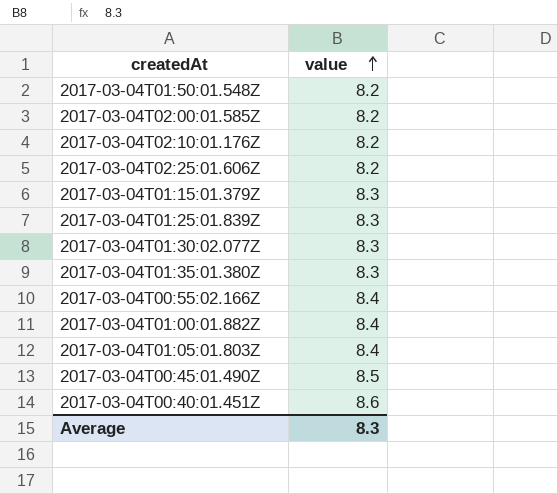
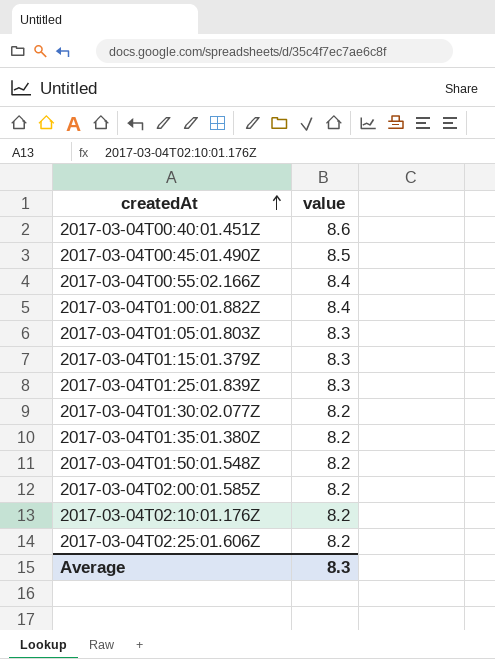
row order: value ascending -> createdAt ascending
2017-03-04T01:05:01.803Z | value: 8.4 -> 8.3
2017-03-04T01:30:02.077Z | value: 8.3 -> 8.2
2017-03-04T01:35:01.380Z | value: 8.3 -> 8.2

